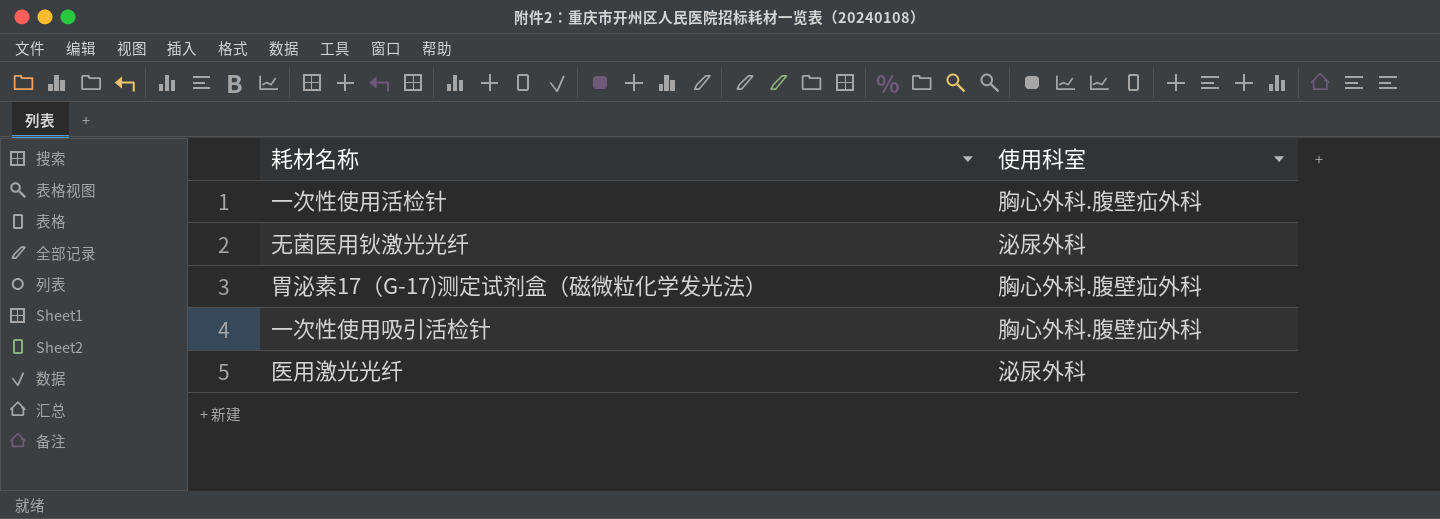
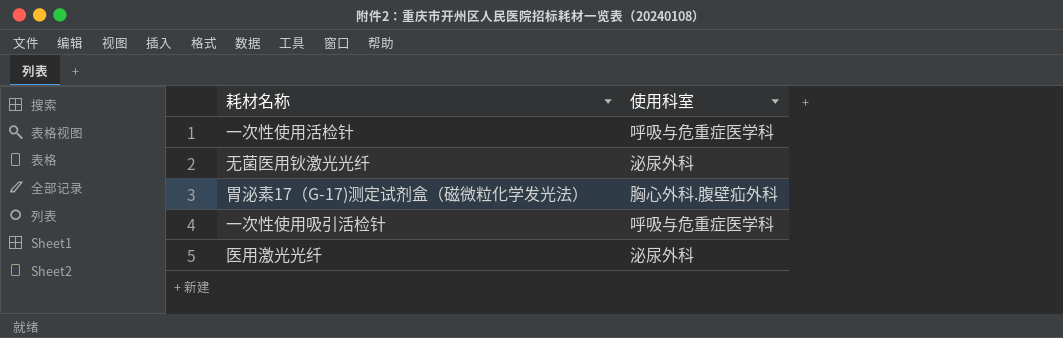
一次性使用活检针 | 使用科室: 胸心外科.腹壁疝外科 -> 呼吸与危重症医学科
一次性使用吸引活检针 | 使用科室: 胸心外科.腹壁疝外科 -> 呼吸与危重症医学科

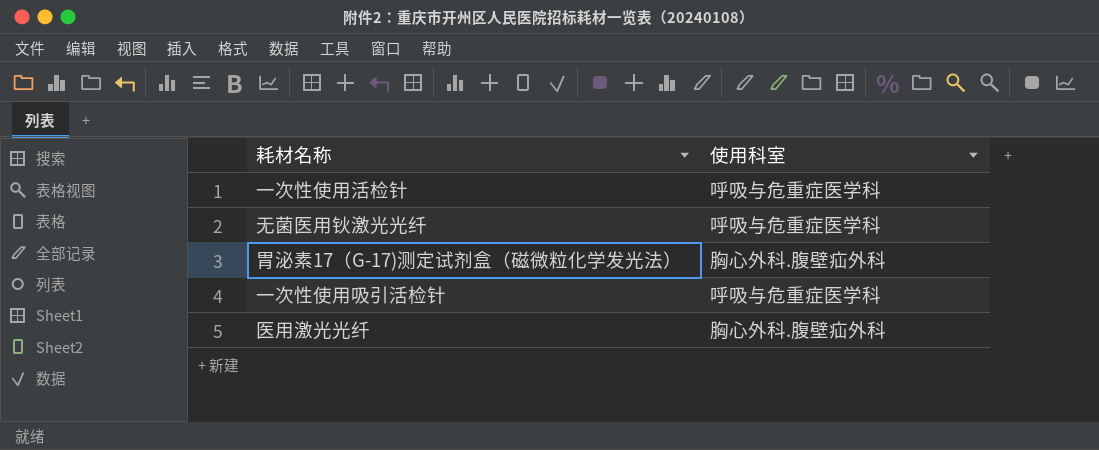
无菌医用钬激光光纤 | 使用科室: 泌尿外科 -> 呼吸与危重症医学科
医用激光光纤 | 使用科室: 泌尿外科 -> 胸心外科.腹壁疝外科

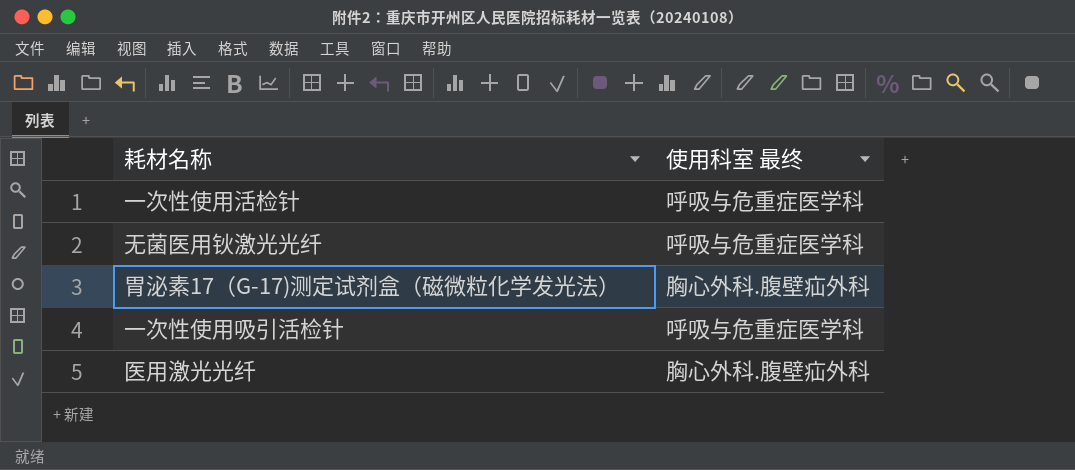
column name: 使用科室 -> 使用科室 最终

